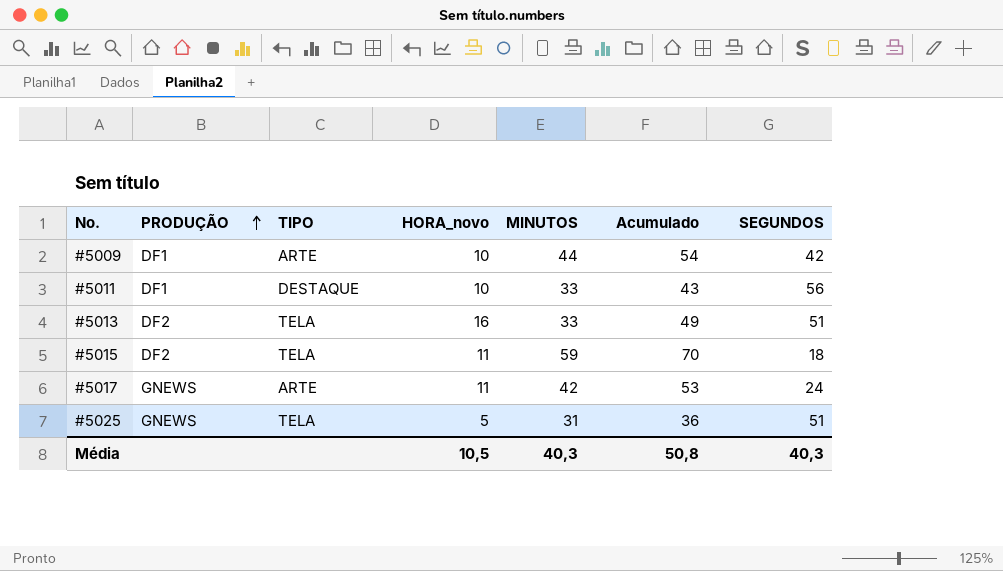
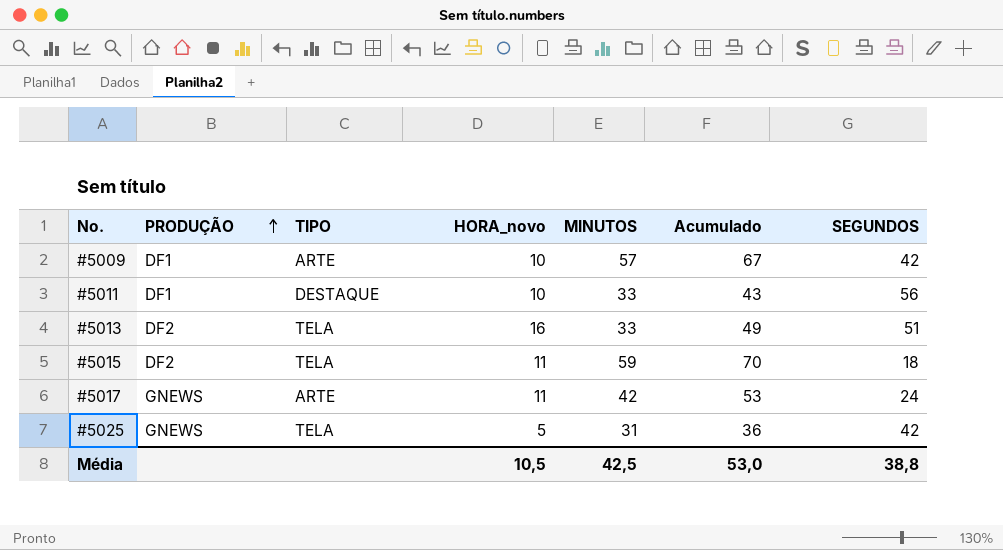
#5009 | MINUTOS: 44 -> 57
#5009 | Acumulado: 54 -> 67
#5025 | SEGUNDOS: 51 -> 42
Média | MINUTOS: 40,3 -> 42,5
Média | Acumulado: 50,8 -> 53,0
Média | SEGUNDOS: 40,3 -> 38,8

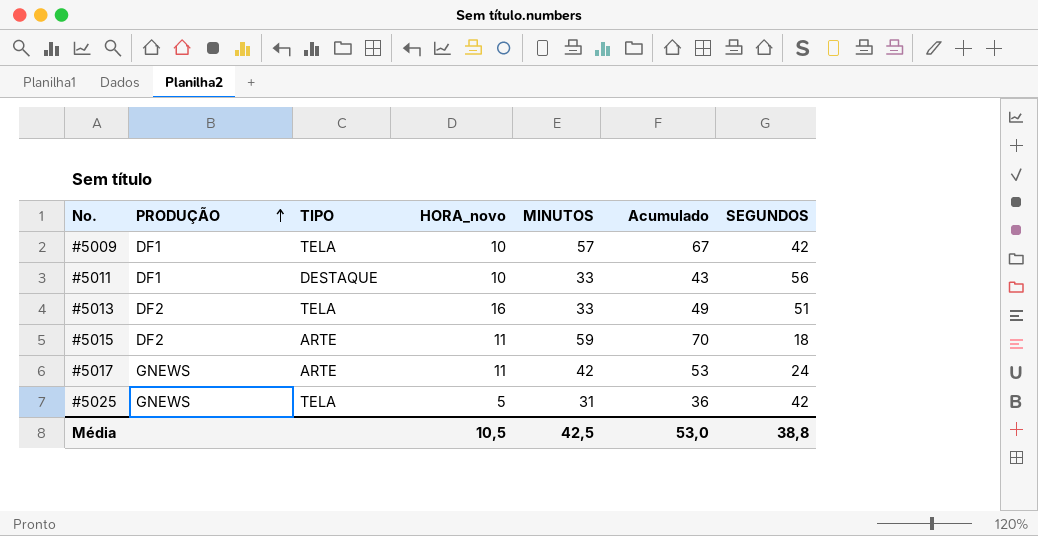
#5009 | TIPO: ARTE -> TELA
#5015 | TIPO: TELA -> ARTE

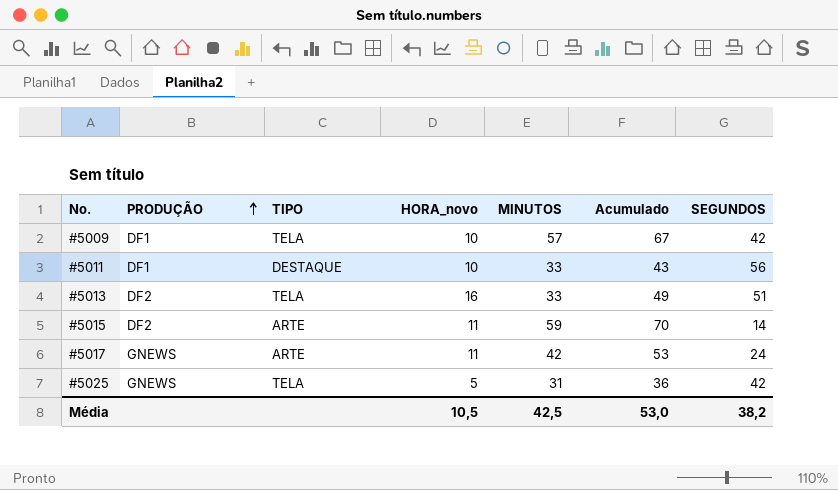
#5015 | SEGUNDOS: 18 -> 14
Média | SEGUNDOS: 38,8 -> 38,2

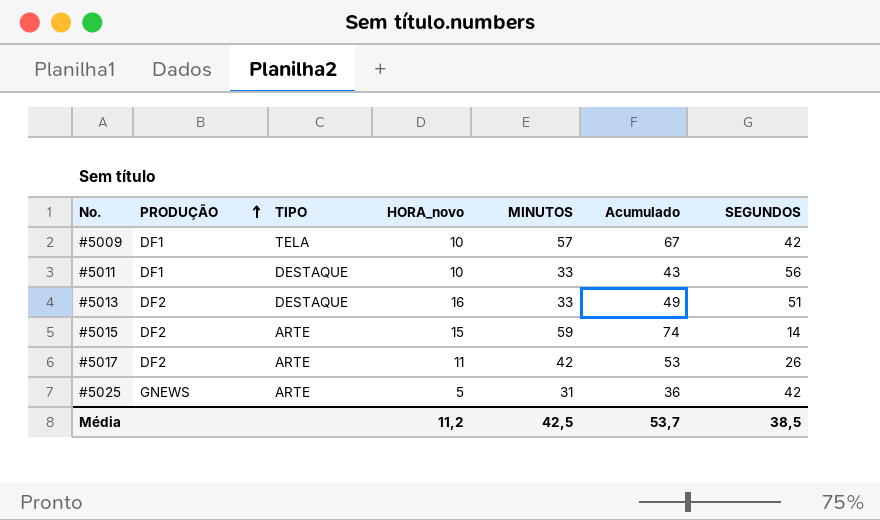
#5013 | TIPO: TELA -> DESTAQUE
#5015 | HORA_novo: 11 -> 15
#5015 | Acumulado: 70 -> 74
#5017 | PRODUÇÃO: GNEWS -> DF2
#5017 | SEGUNDOS: 24 -> 26
#5025 | TIPO: TELA -> ARTE
Média | HORA_novo: 10,5 -> 11,2
Média | Acumulado: 53,0 -> 53,7
Média | SEGUNDOS: 38,2 -> 38,5

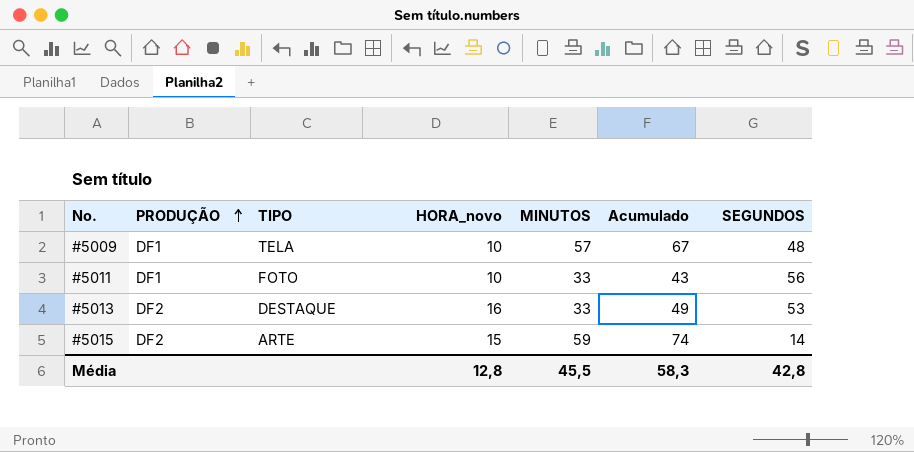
row #5017: DF2 | ARTE | 11 | 42 | 53 | 26 -> none
row #5025: GNEWS | ARTE | 5 | 31 | 36 | 42 -> none
#5009 | SEGUNDOS: 42 -> 48
#5011 | TIPO: DESTAQUE -> FOTO
#5013 | SEGUNDOS: 51 -> 53
Média | HORA_novo: 11,2 -> 12,8
Média | MINUTOS: 42,5 -> 45,5
Média | Acumulado: 53,7 -> 58,3
Média | SEGUNDOS: 38,5 -> 42,8

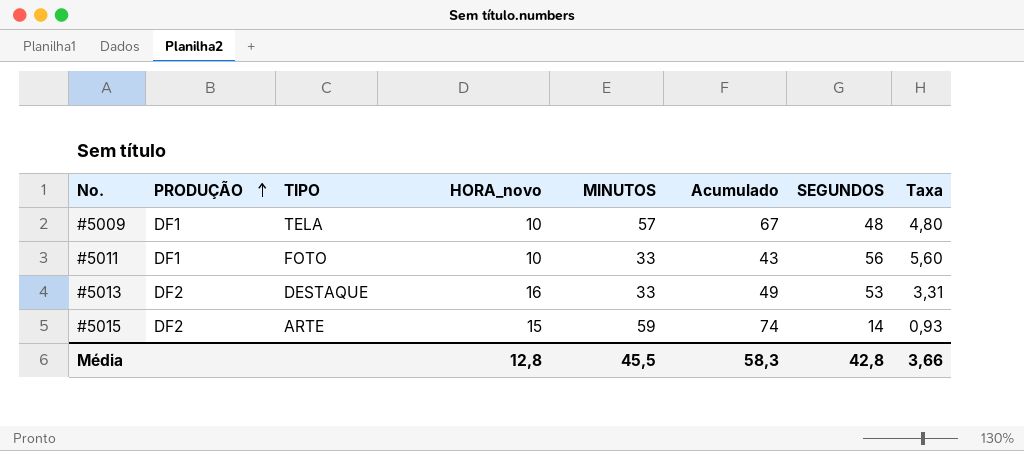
column Taxa | formula: none -> [SEGUNDOS] / [HORA_novo]

